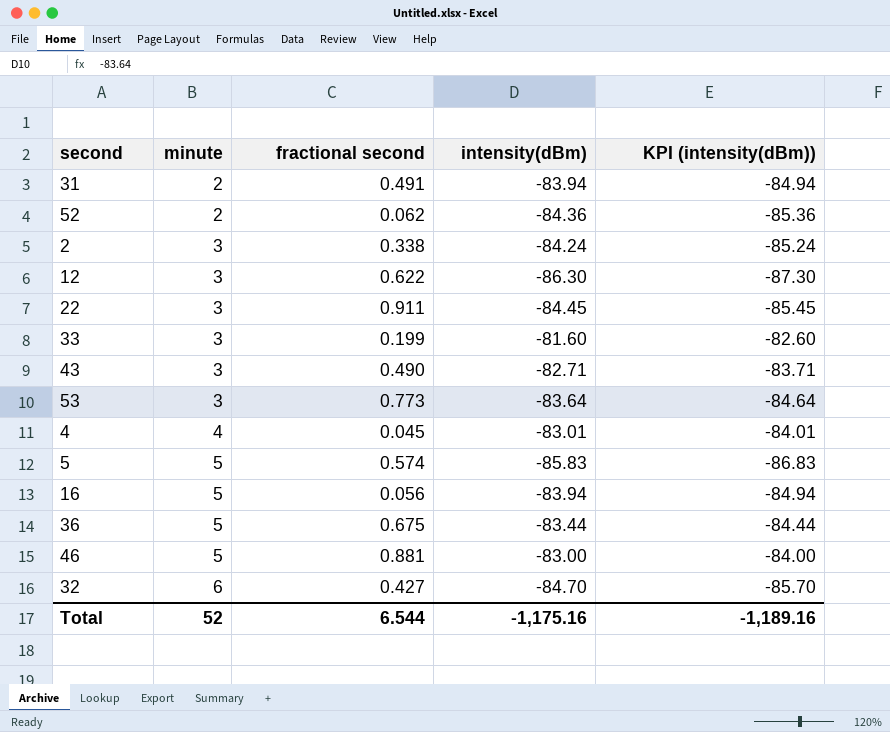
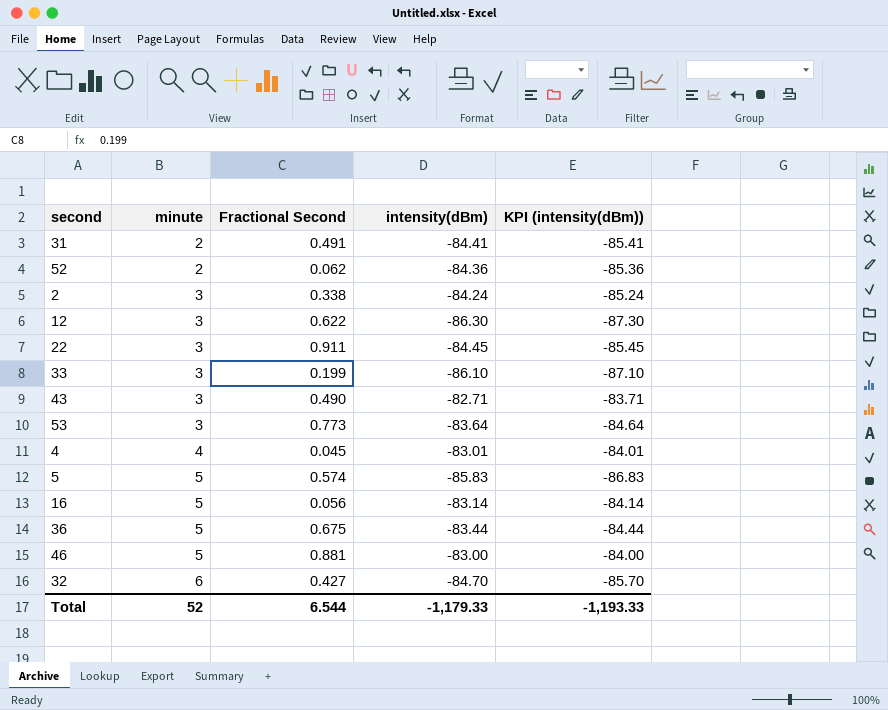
column name: fractional second -> Fractional Second
31 | intensity(dBm): -83.94 -> -84.41
31 | KPI (intensity(dBm)): -84.94 -> -85.41
33 | intensity(dBm): -81.60 -> -86.10
33 | KPI (intensity(dBm)): -82.60 -> -87.10
16 | intensity(dBm): -83.94 -> -83.14
16 | KPI (intensity(dBm)): -84.94 -> -84.14
Total | intensity(dBm): -1,175.16 -> -1,179.33
Total | KPI (intensity(dBm)): -1,189.16 -> -1,193.33

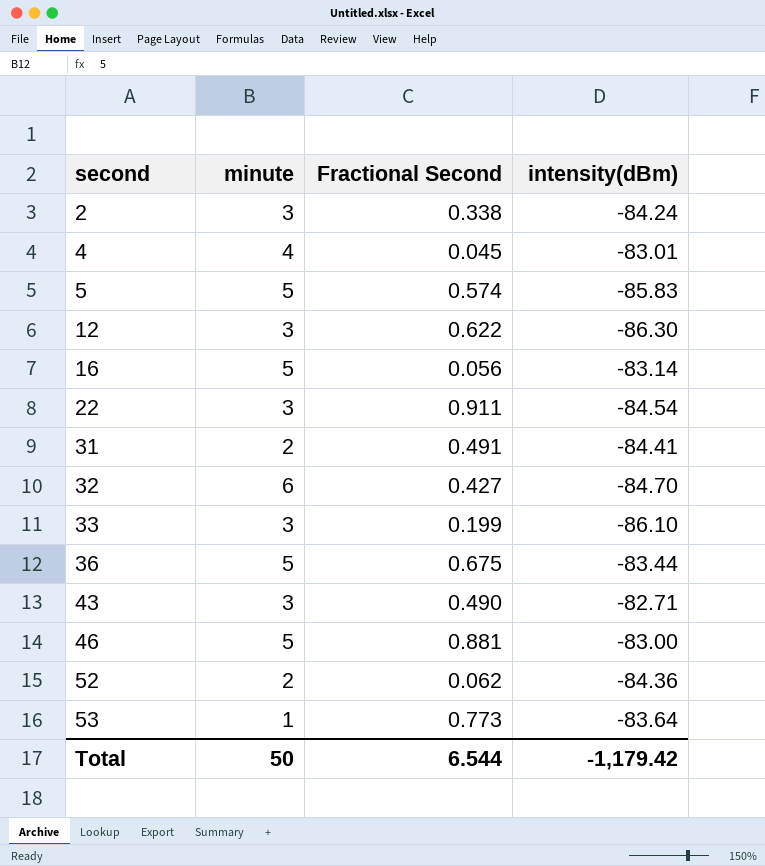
row order: minute ascending -> second ascending
column KPI (intensity(dBm)) | formula: [intensity(dBm)] - 1 -> none
22 | intensity(dBm): -84.45 -> -84.54
53 | minute: 3 -> 1
Total | minute: 52 -> 50
Total | intensity(dBm): -1,179.33 -> -1,179.42

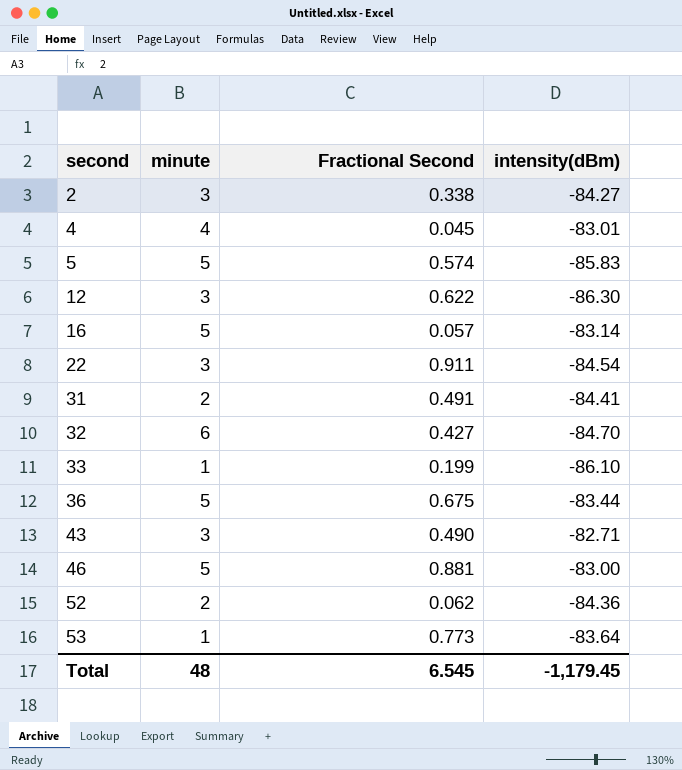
2 | intensity(dBm): -84.24 -> -84.27
16 | Fractional Second: 0.056 -> 0.057
33 | minute: 3 -> 1
Total | minute: 50 -> 48
Total | Fractional Second: 6.544 -> 6.545
Total | intensity(dBm): -1,179.42 -> -1,179.45

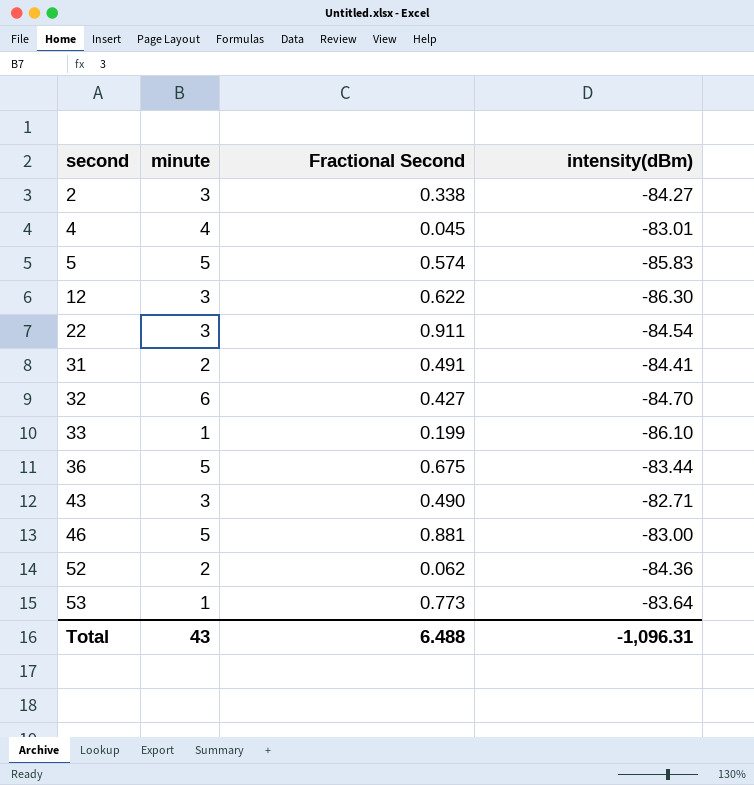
row 16: 5 | 0.057 | -83.14 -> none
Total | minute: 48 -> 43
Total | Fractional Second: 6.545 -> 6.488
Total | intensity(dBm): -1,179.45 -> -1,096.31

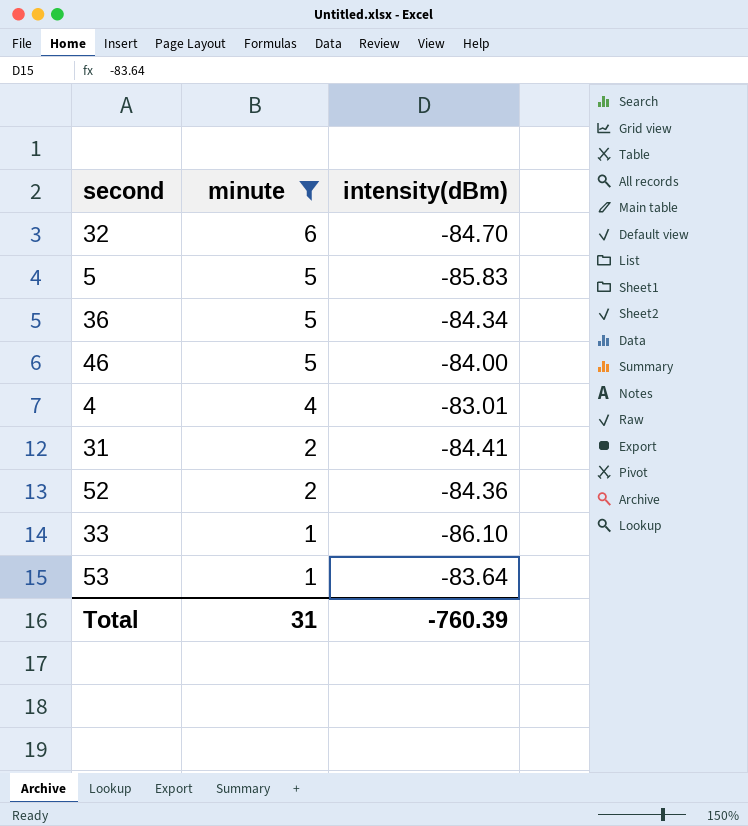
filter: none -> minute != 3
row order: second ascending -> minute descending
column Fractional Second | position: 3 -> none
36 | intensity(dBm): -83.44 -> -84.34
46 | intensity(dBm): -83.00 -> -84.00
Total | minute: 43 -> 31
Total | intensity(dBm): -1,096.31 -> -760.39

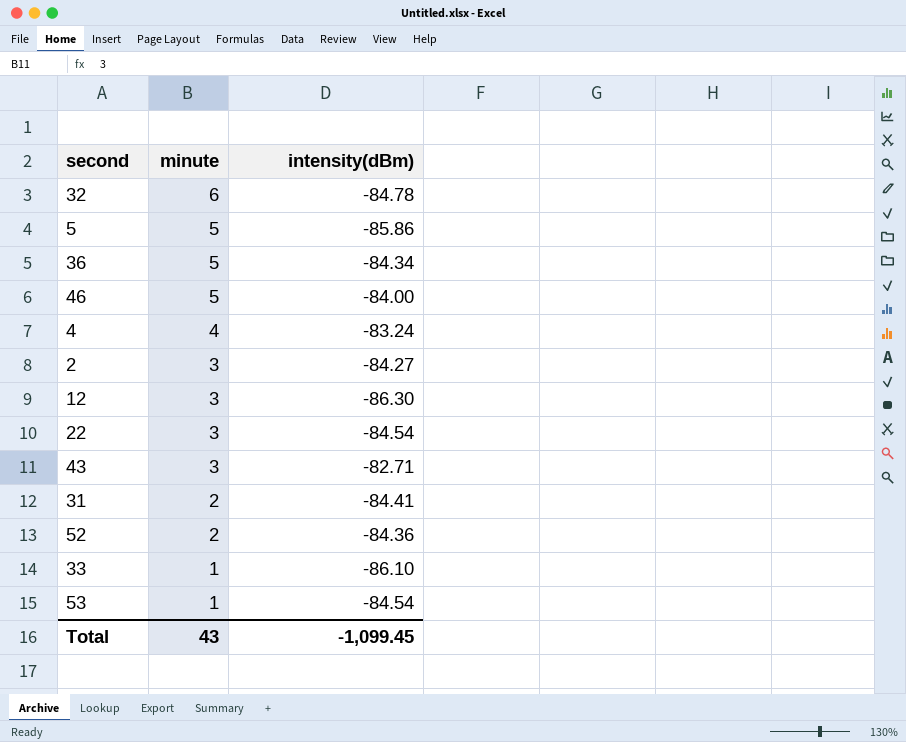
filter: minute != 3 -> none
32 | intensity(dBm): -84.70 -> -84.78
5 | intensity(dBm): -85.83 -> -85.86
4 | intensity(dBm): -83.01 -> -83.24
53 | intensity(dBm): -83.64 -> -84.54
Total | minute: 31 -> 43
Total | intensity(dBm): -760.39 -> -1,099.45

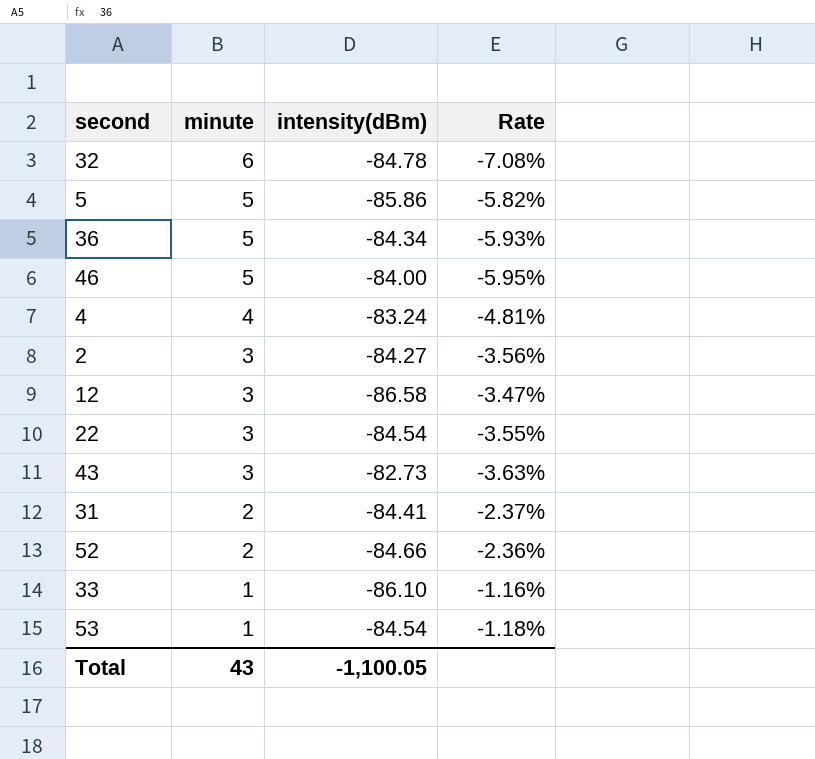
column Rate | formula: none -> [minute] / [intensity(dBm)]
12 | intensity(dBm): -86.30 -> -86.58
43 | intensity(dBm): -82.71 -> -82.73
52 | intensity(dBm): -84.36 -> -84.66
Total | intensity(dBm): -1,099.45 -> -1,100.05

